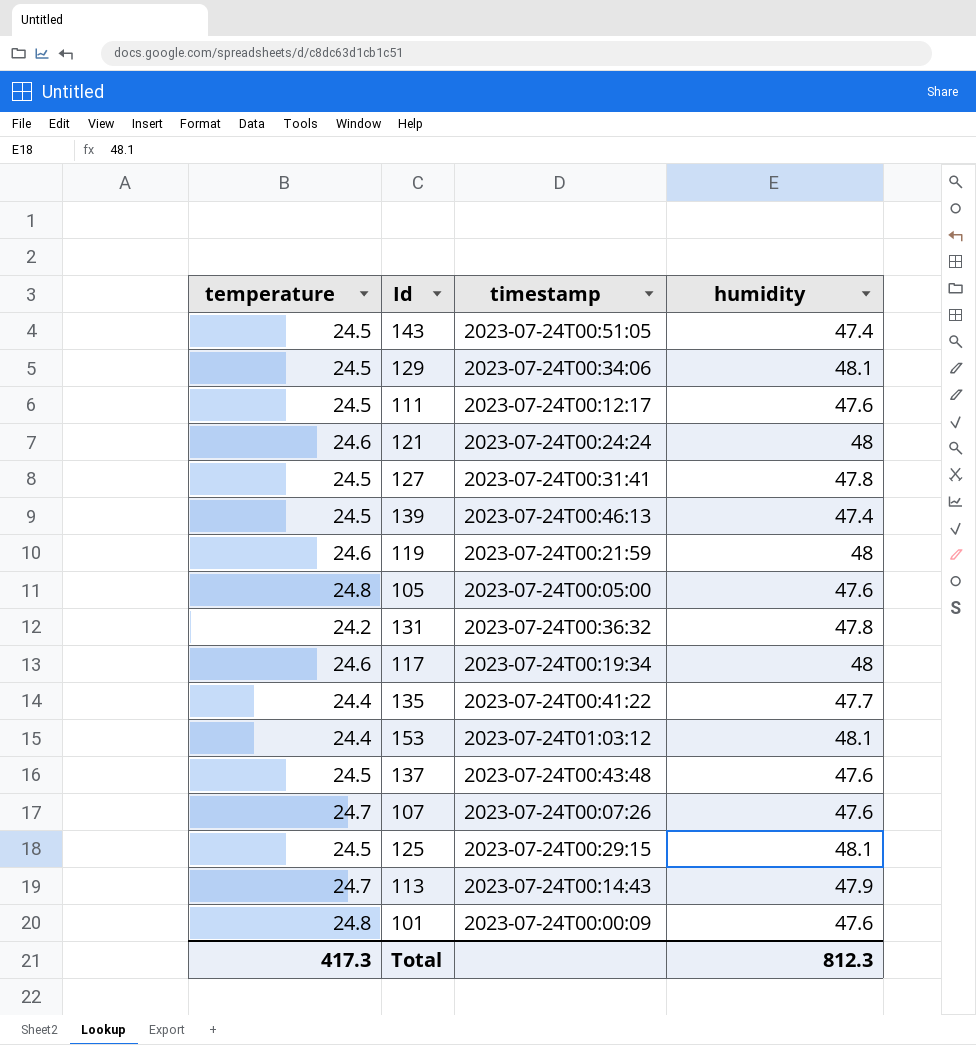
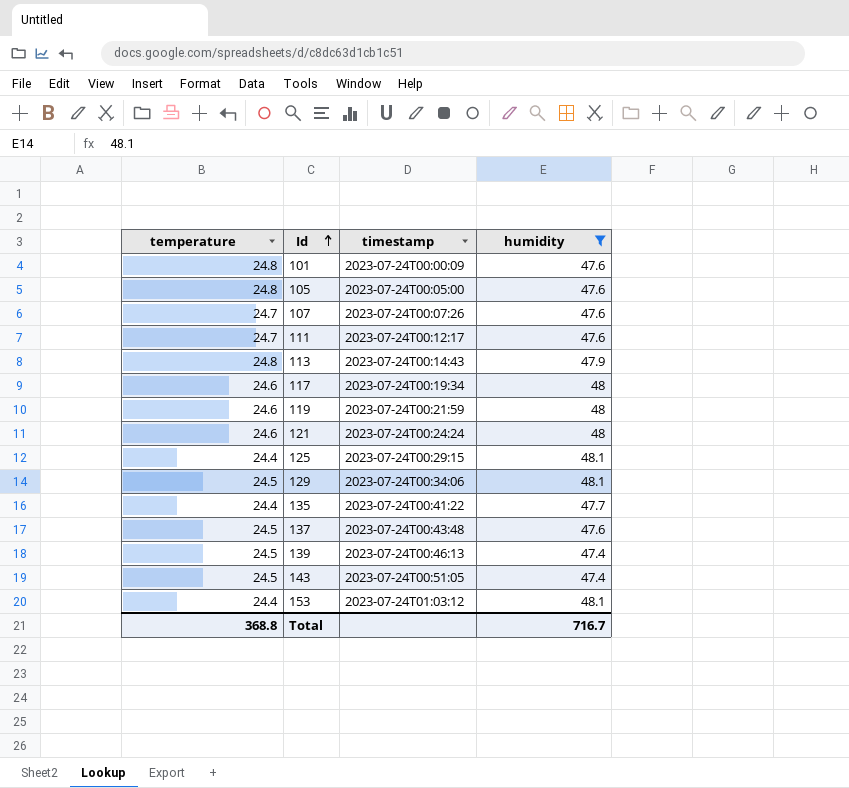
filter: none -> humidity != 47.8
row order: none -> Id ascending
111 | temperature: 24.5 -> 24.7
113 | temperature: 24.7 -> 24.8
125 | temperature: 24.5 -> 24.4
Total | temperature: 417.3 -> 368.8
Total | humidity: 812.3 -> 716.7

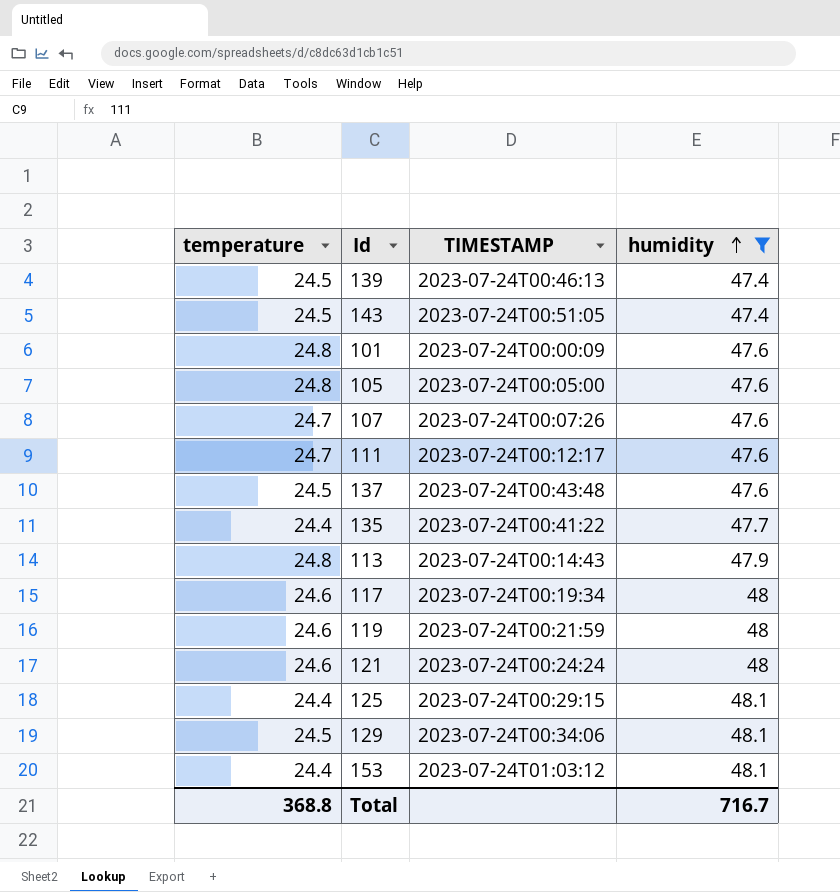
row order: Id ascending -> humidity ascending
column name: timestamp -> TIMESTAMP

